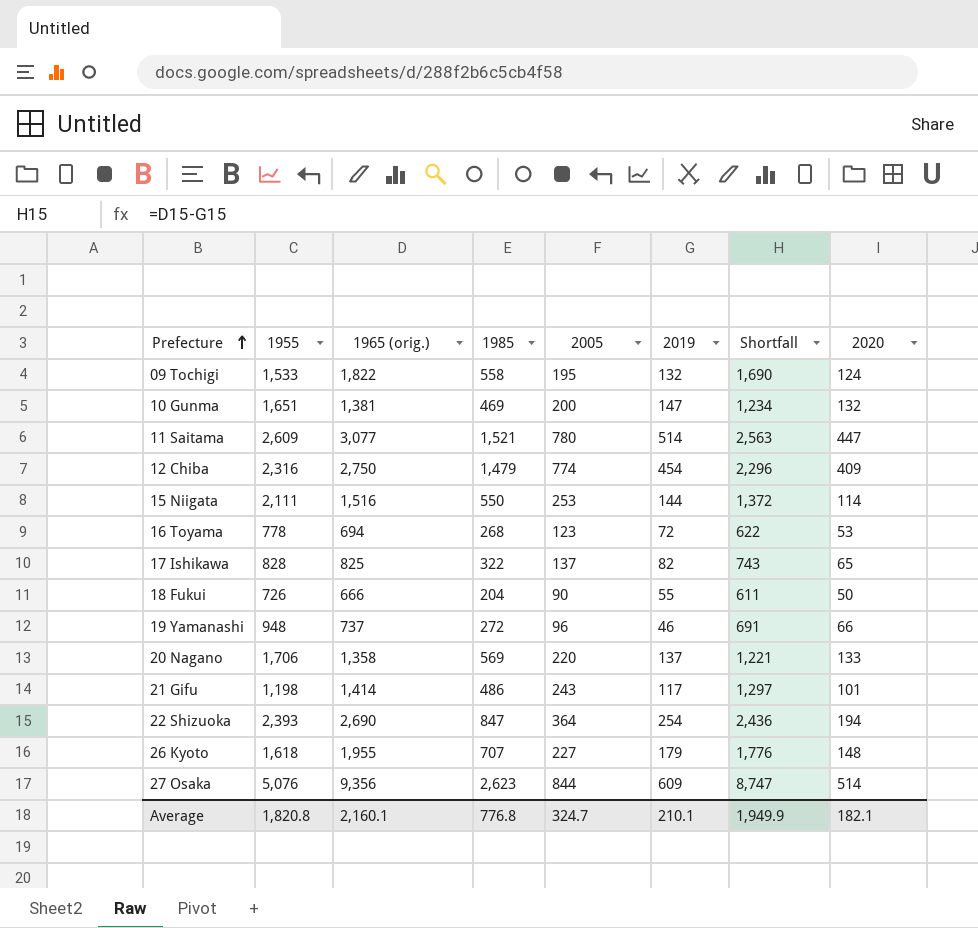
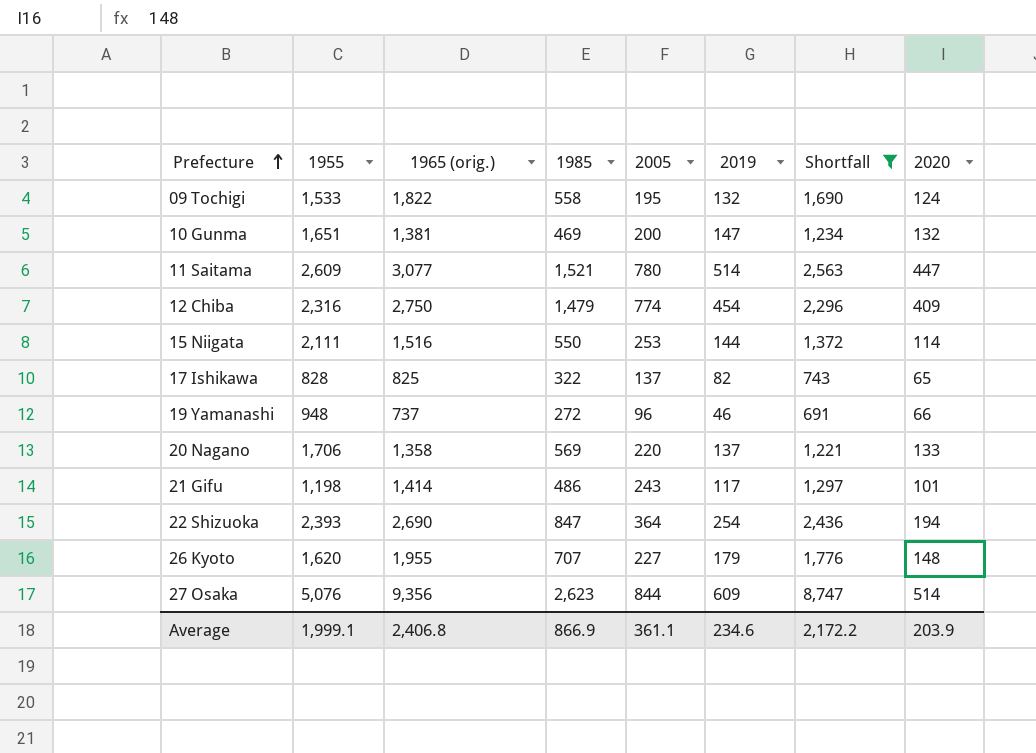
filter: none -> Shortfall >= 691
26 Kyoto | 1955: 1,618 -> 1,620
Average | 1955: 1,820.8 -> 1,999.1
Average | 1965 (orig.): 2,160.1 -> 2,406.8
Average | 1985: 776.8 -> 866.9
Average | 2005: 324.7 -> 361.1
Average | 2019: 210.1 -> 234.6
Average | Shortfall: 1,949.9 -> 2,172.2
Average | 2020: 182.1 -> 203.9

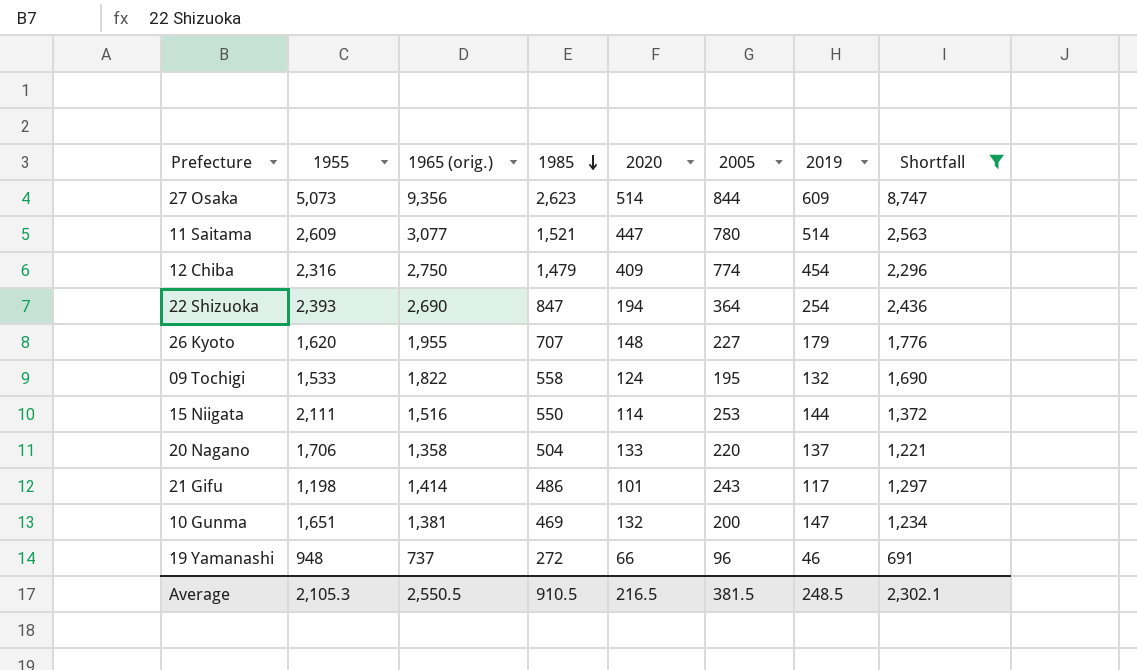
row order: Prefecture ascending -> 1985 descending
column 2020 | position: 8 -> 5
row 17 Ishikawa: 828 | 825 | 322 | 137 | 82 | 743 | 65 -> none
27 Osaka | 1955: 5,076 -> 5,073
20 Nagano | 1985: 569 -> 504
Average | 1955: 1,999.1 -> 2,105.3
Average | 1965 (orig.): 2,406.8 -> 2,550.5
Average | 1985: 866.9 -> 910.5
Average | 2020: 203.9 -> 216.5
Average | 2005: 361.1 -> 381.5
Average | 2019: 234.6 -> 248.5
Average | Shortfall: 2,172.2 -> 2,302.1

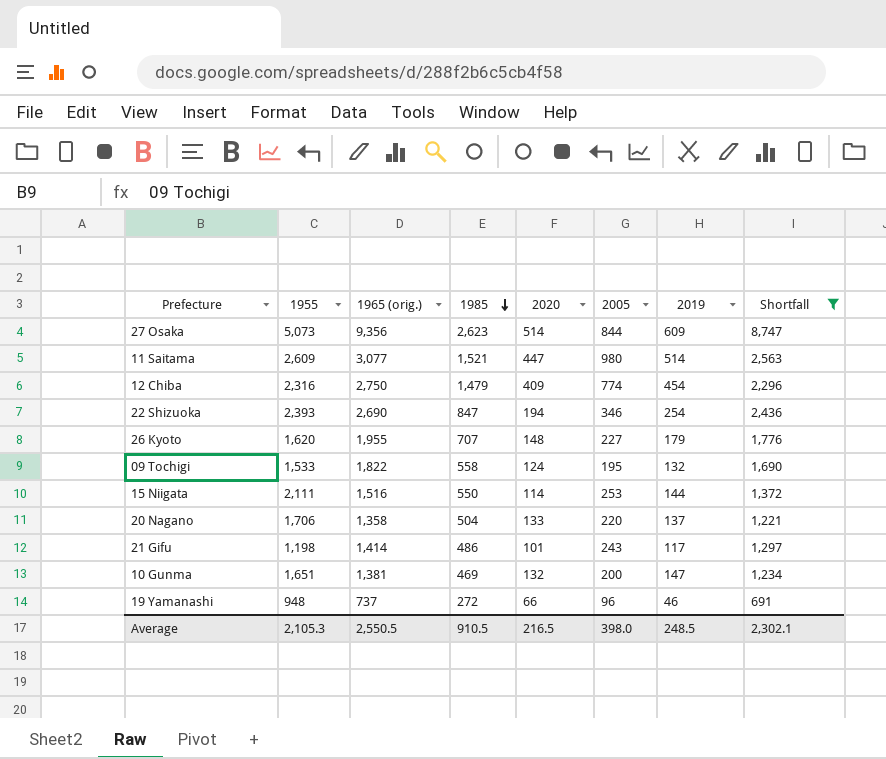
11 Saitama | 2005: 780 -> 980
22 Shizuoka | 2005: 364 -> 346
Average | 2005: 381.5 -> 398.0

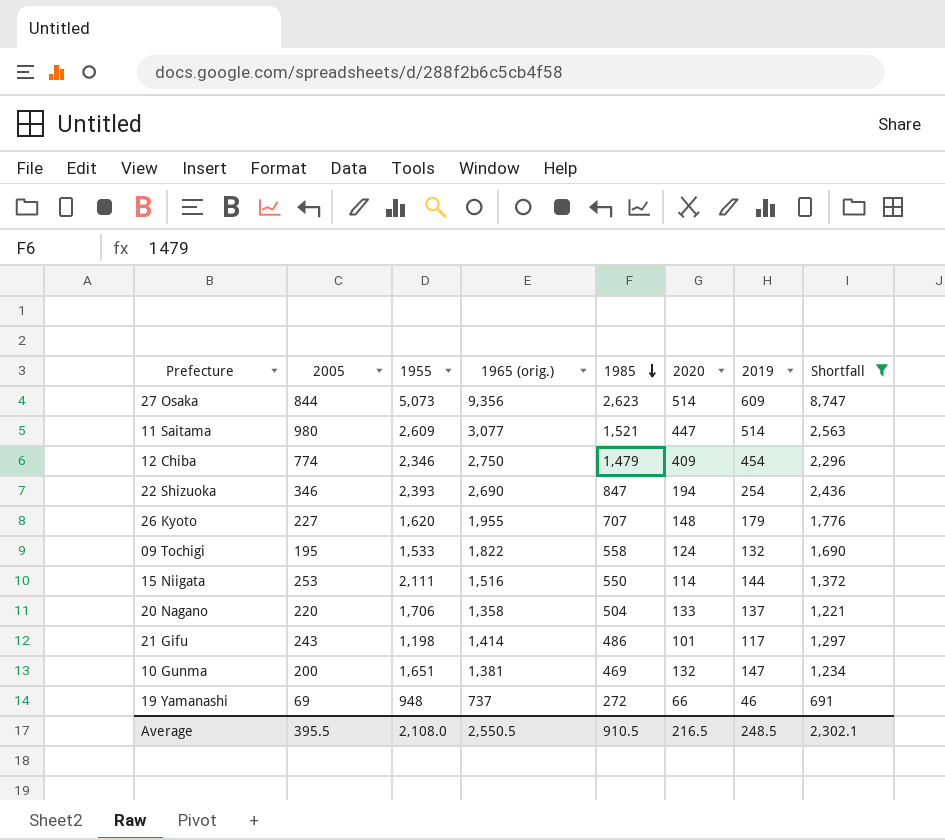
column 2005 | position: 6 -> 2
12 Chiba | 1955: 2,316 -> 2,346
19 Yamanashi | 2005: 96 -> 69
Average | 2005: 398.0 -> 395.5
Average | 1955: 2,105.3 -> 2,108.0

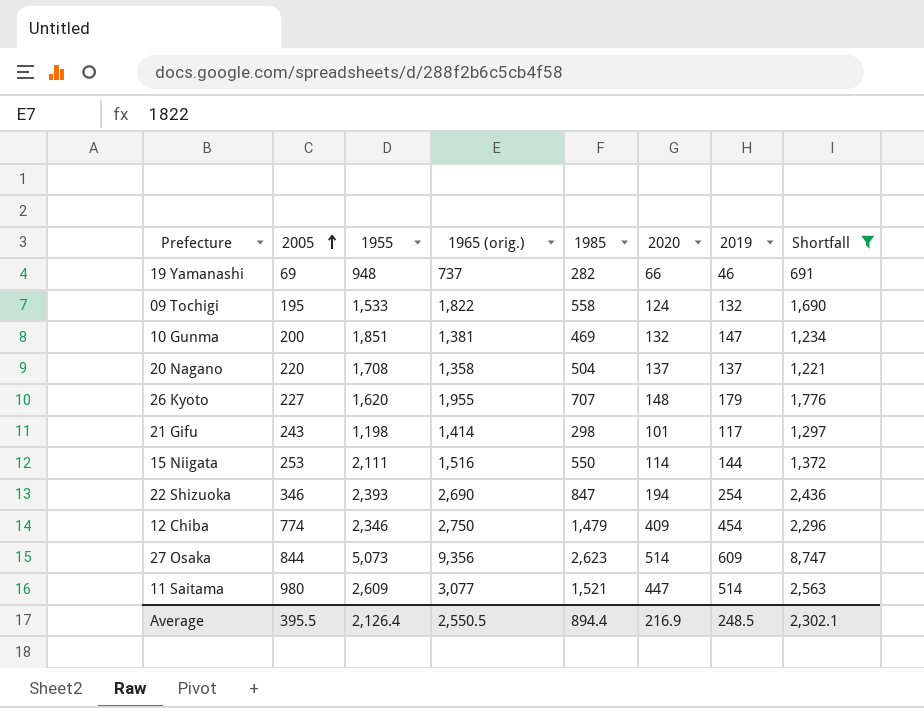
row order: 1985 descending -> 2005 ascending
19 Yamanashi | 1985: 272 -> 282
10 Gunma | 1955: 1,651 -> 1,851
20 Nagano | 1955: 1,706 -> 1,708
20 Nagano | 2020: 133 -> 137
21 Gifu | 1985: 486 -> 298
Average | 1955: 2,108.0 -> 2,126.4
Average | 1985: 910.5 -> 894.4
Average | 2020: 216.5 -> 216.9

